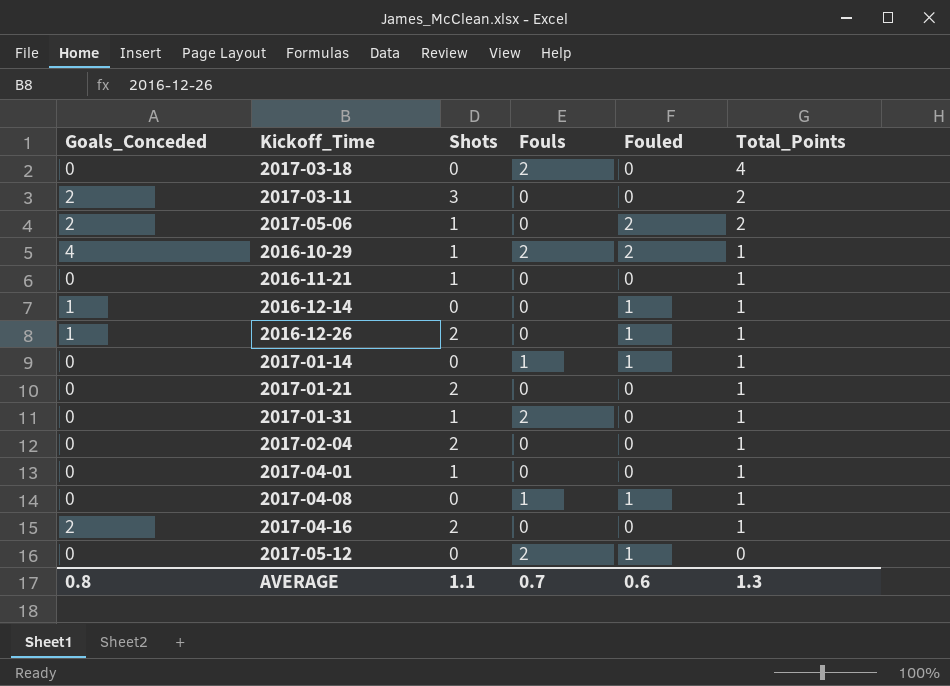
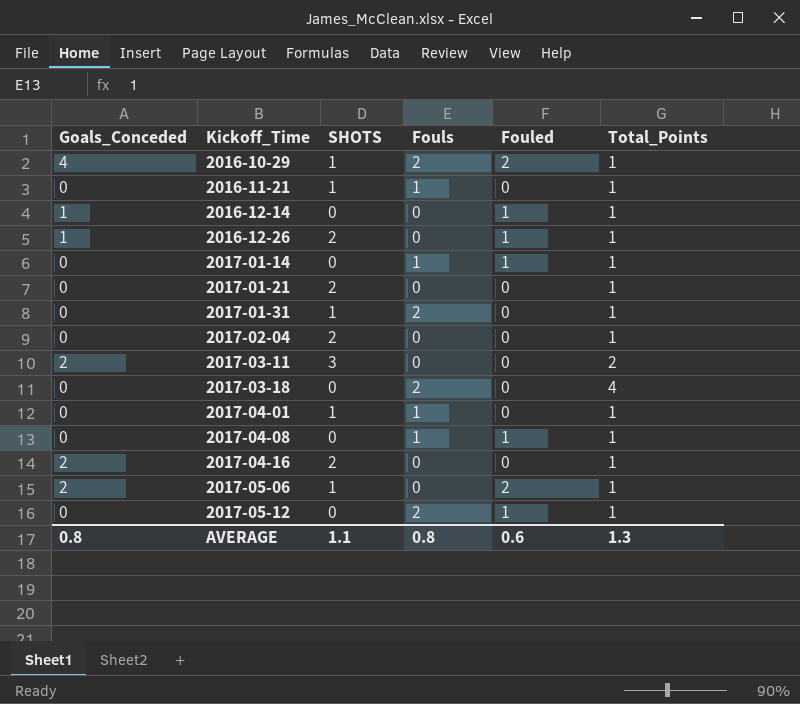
row order: Total_Points descending -> Kickoff_Time ascending
column name: Shots -> SHOTS
2016-11-21 | Fouls: 0 -> 1
2017-04-01 | Fouls: 0 -> 1
2017-05-06 | Total_Points: 2 -> 1
2017-05-12 | Total_Points: 0 -> 1
AVERAGE | Fouls: 0.7 -> 0.8

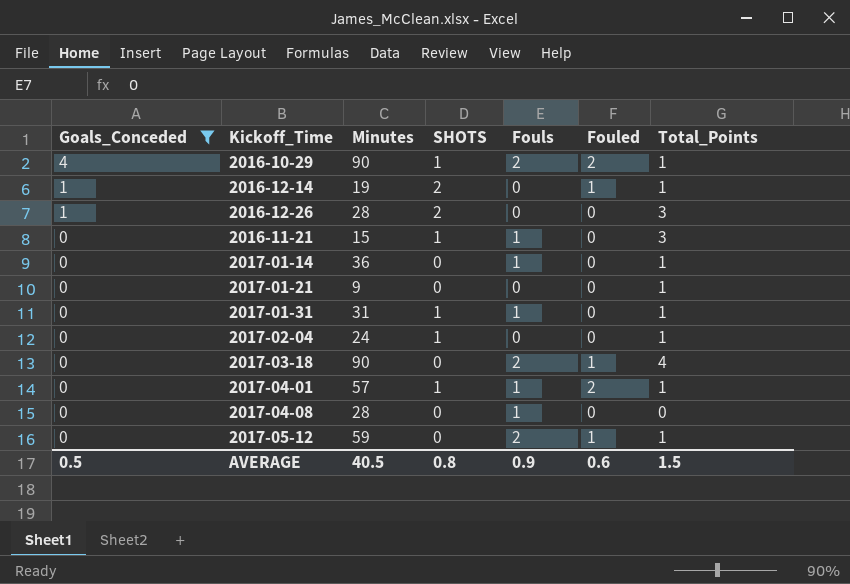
filter: none -> Goals_Conceded != 2
row order: Kickoff_Time ascending -> Goals_Conceded descending
column Minutes | position: none -> 3
2016-12-14 | SHOTS: 0 -> 2
2016-12-26 | Fouled: 1 -> 0
2016-12-26 | Total_Points: 1 -> 3
2016-11-21 | Total_Points: 1 -> 3
2017-01-14 | Fouled: 1 -> 0
2017-01-21 | SHOTS: 2 -> 0
2017-01-31 | Fouls: 2 -> 1
2017-02-04 | SHOTS: 2 -> 1
2017-03-18 | Fouled: 0 -> 1
2017-04-01 | Fouled: 0 -> 2
2017-04-08 | Fouled: 1 -> 0
2017-04-08 | Total_Points: 1 -> 0
AVERAGE | Goals_Conceded: 0.8 -> 0.5
AVERAGE | SHOTS: 1.1 -> 0.8
AVERAGE | Fouls: 0.8 -> 0.9
AVERAGE | Total_Points: 1.3 -> 1.5

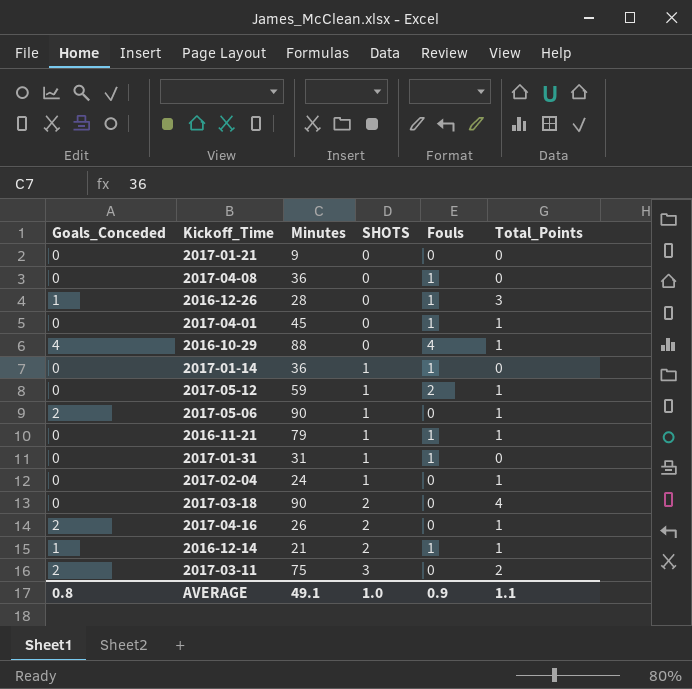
filter: Goals_Conceded != 2 -> none
row order: Goals_Conceded descending -> SHOTS ascending
column Fouled | position: 6 -> none
2017-01-21 | Total_Points: 1 -> 0
2017-04-08 | Minutes: 28 -> 36
2016-12-26 | SHOTS: 2 -> 0
2016-12-26 | Fouls: 0 -> 1
2017-04-01 | Minutes: 57 -> 45
2017-04-01 | SHOTS: 1 -> 0
2016-10-29 | Minutes: 90 -> 88
2016-10-29 | SHOTS: 1 -> 0
2016-10-29 | Fouls: 2 -> 4
2017-01-14 | SHOTS: 0 -> 1
2017-01-14 | Total_Points: 1 -> 0
2017-05-12 | SHOTS: 0 -> 1
2016-11-21 | Minutes: 15 -> 79
2016-11-21 | Total_Points: 3 -> 1
2017-01-31 | Total_Points: 1 -> 0
2017-03-18 | SHOTS: 0 -> 2
2017-03-18 | Fouls: 2 -> 0
2016-12-14 | Minutes: 19 -> 21
2016-12-14 | Fouls: 0 -> 1
AVERAGE | Goals_Conceded: 0.5 -> 0.8
AVERAGE | Minutes: 40.5 -> 49.1
AVERAGE | SHOTS: 0.8 -> 1.0
AVERAGE | Total_Points: 1.5 -> 1.1

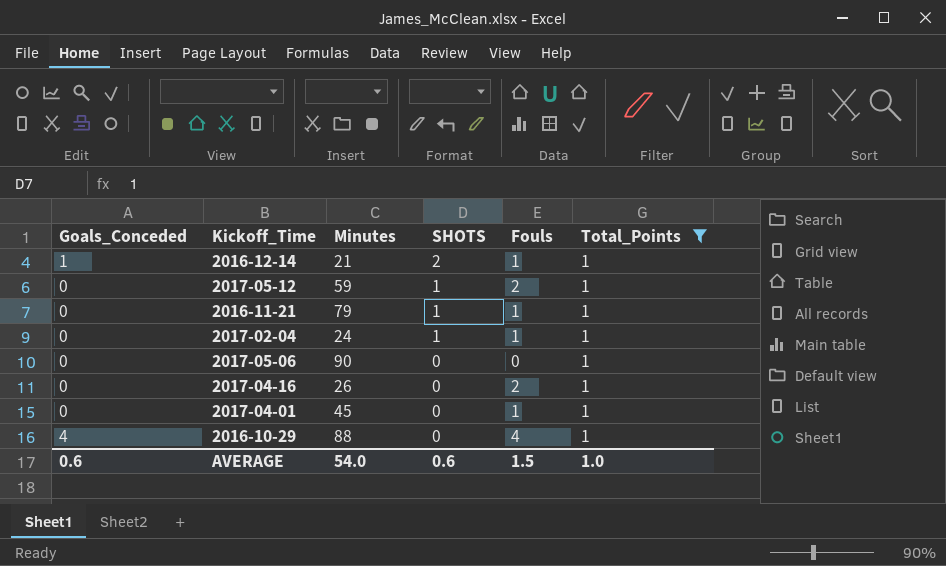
filter: none -> Total_Points = 1
row order: SHOTS ascending -> SHOTS descending
2017-02-04 | Fouls: 0 -> 1
2017-05-06 | Goals_Conceded: 2 -> 0
2017-05-06 | SHOTS: 1 -> 0
2017-04-16 | Goals_Conceded: 2 -> 0
2017-04-16 | SHOTS: 2 -> 0
2017-04-16 | Fouls: 0 -> 2
AVERAGE | Goals_Conceded: 0.8 -> 0.6
AVERAGE | Minutes: 49.1 -> 54.0
AVERAGE | SHOTS: 1.0 -> 0.6
AVERAGE | Fouls: 0.9 -> 1.5
AVERAGE | Total_Points: 1.1 -> 1.0

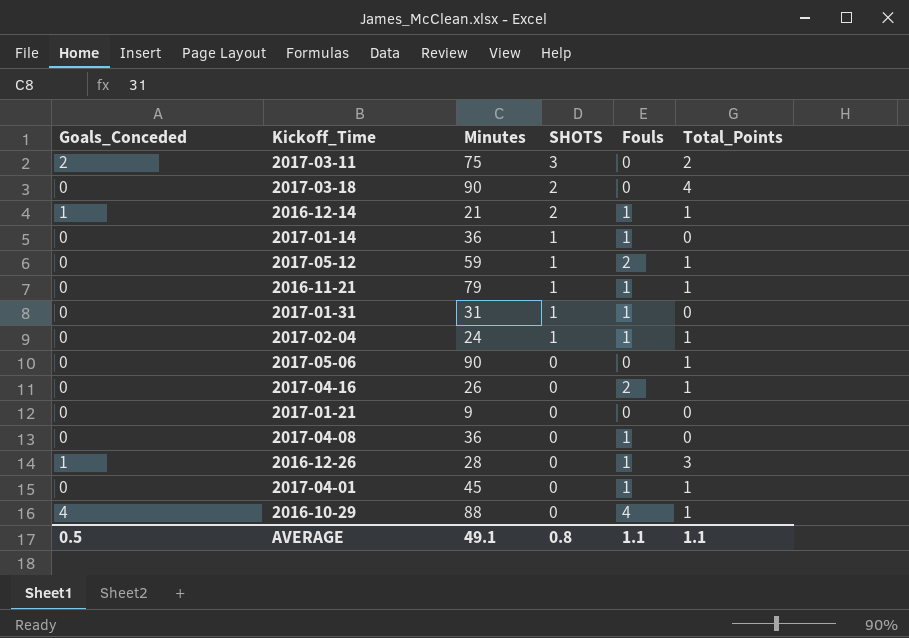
filter: Total_Points = 1 -> none
AVERAGE | Goals_Conceded: 0.6 -> 0.5
AVERAGE | Minutes: 54.0 -> 49.1
AVERAGE | SHOTS: 0.6 -> 0.8
AVERAGE | Fouls: 1.5 -> 1.1
AVERAGE | Total_Points: 1.0 -> 1.1

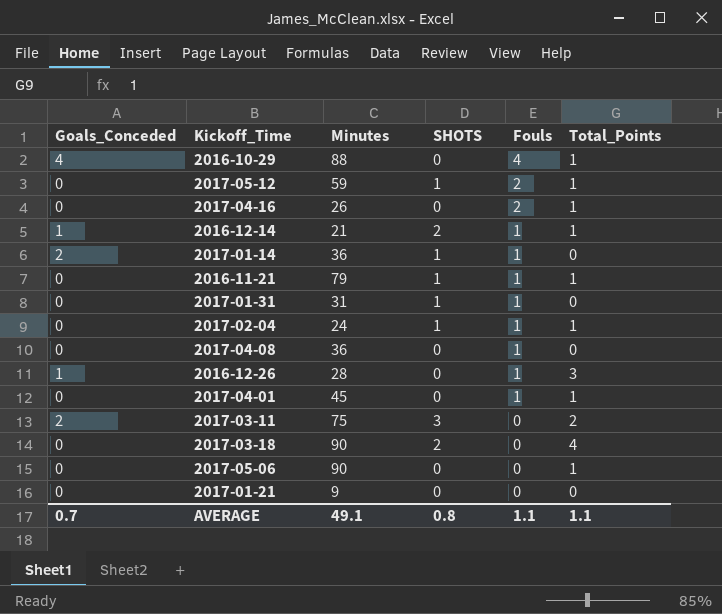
row order: SHOTS descending -> Fouls descending
2017-01-14 | Goals_Conceded: 0 -> 2
AVERAGE | Goals_Conceded: 0.5 -> 0.7

